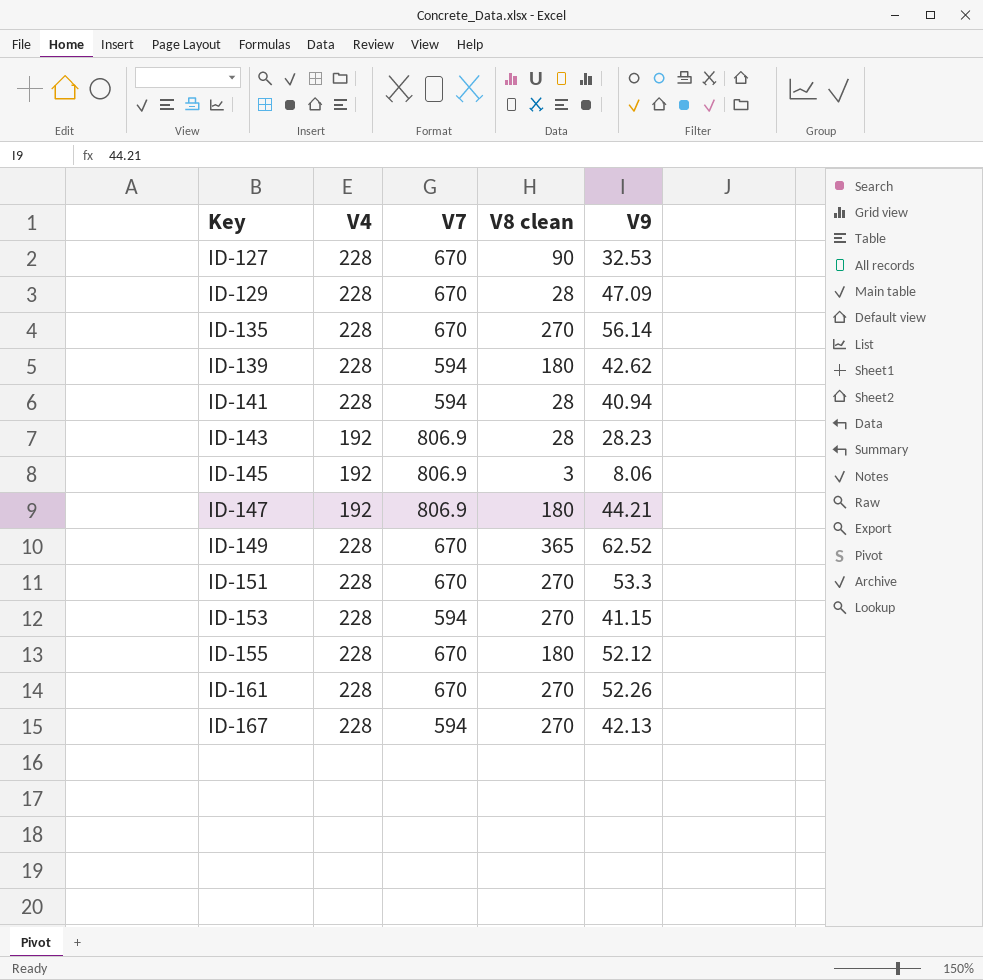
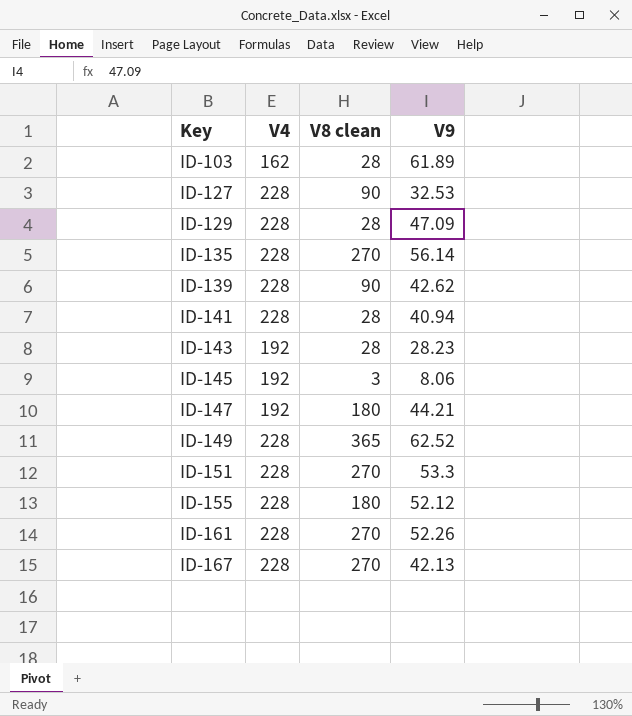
column V7 | position: 3 -> none
row ID-153: 228 | 594 | 270 | 41.15 -> none
row ID-103: none -> 162 | 28 | 61.89
ID-139 | V8 clean: 180 -> 90

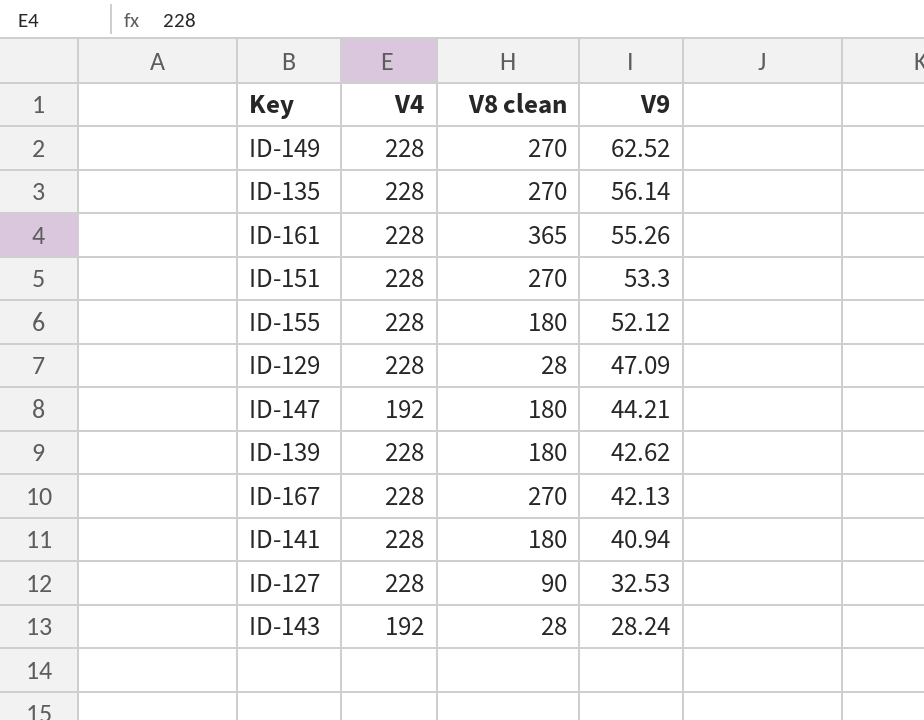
row order: Key ascending -> V9 descending
row ID-103: 162 | 28 | 61.89 -> none
row ID-145: 192 | 3 | 8.06 -> none
ID-149 | V8 clean: 365 -> 270
ID-161 | V8 clean: 270 -> 365
ID-161 | V9: 52.26 -> 55.26
ID-139 | V8 clean: 90 -> 180
ID-141 | V8 clean: 28 -> 180
ID-143 | V9: 28.23 -> 28.24

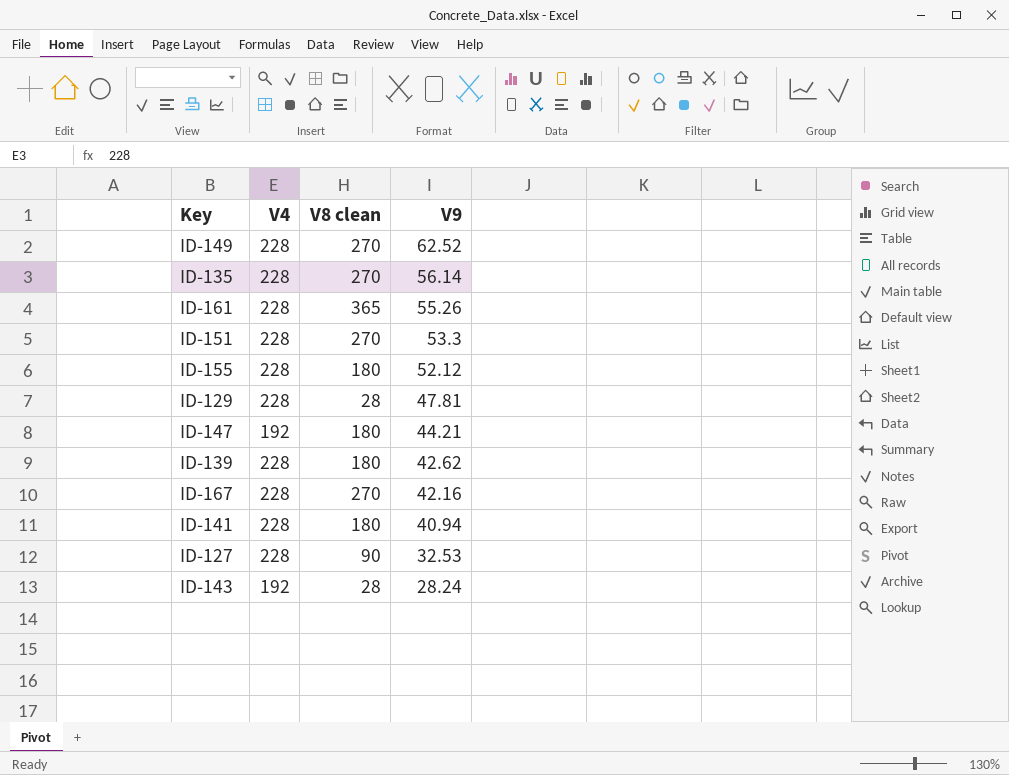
ID-129 | V9: 47.09 -> 47.81
ID-167 | V9: 42.13 -> 42.16

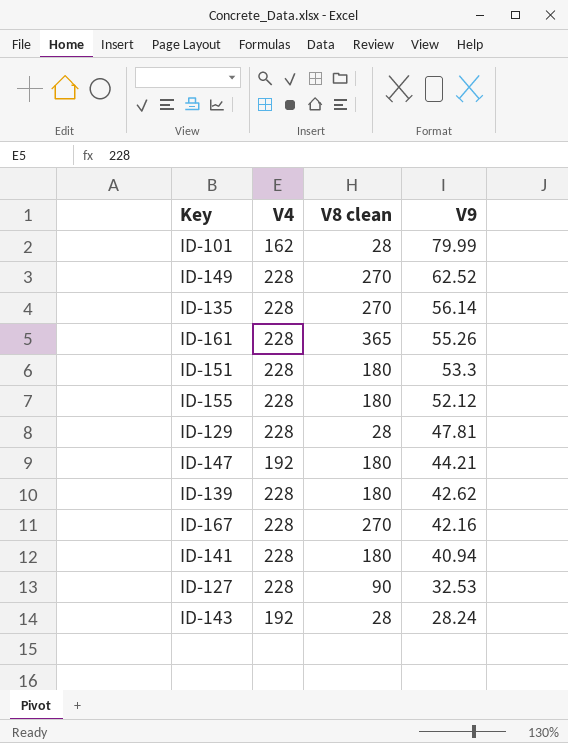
row ID-101: none -> 162 | 28 | 79.99
ID-151 | V8 clean: 270 -> 180

